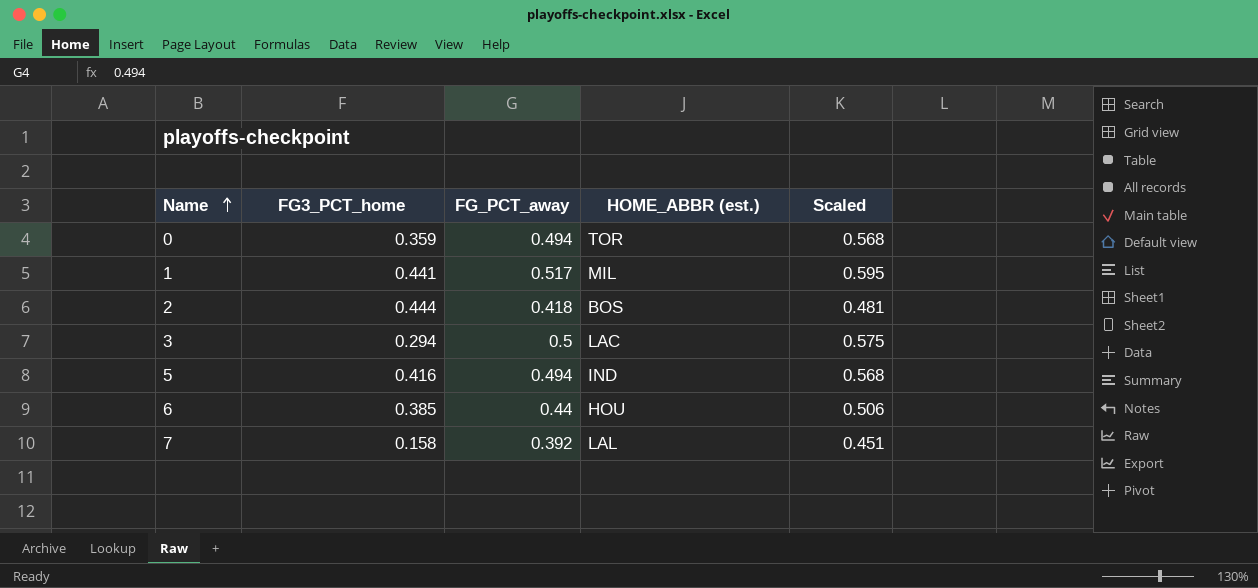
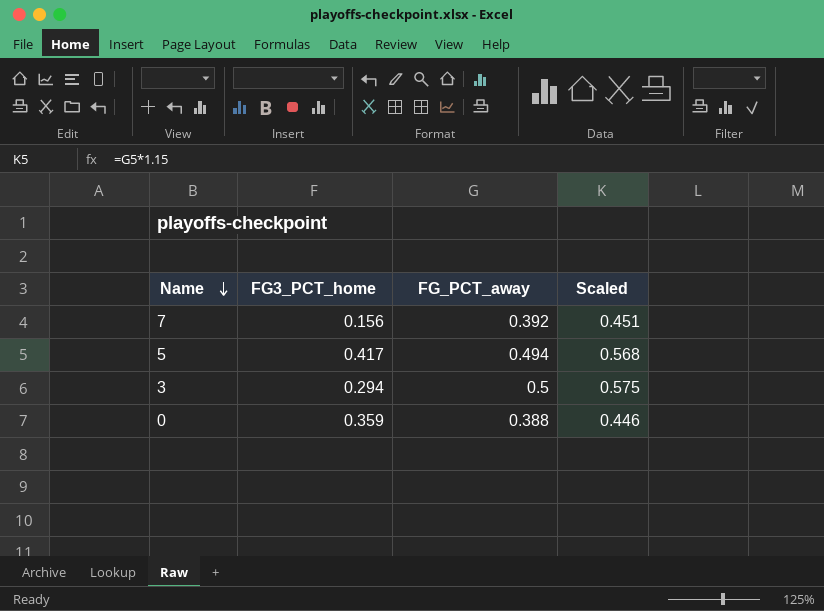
row order: Name ascending -> Name descending
column HOME_ABBR (est.) | position: 4 -> none
row 1: 0.441 | 0.517 | MIL | 0.595 -> none
row 2: 0.444 | 0.418 | BOS | 0.481 -> none
row 6: 0.385 | 0.44 | HOU | 0.506 -> none
7 | FG3_PCT_home: 0.158 -> 0.156
5 | FG3_PCT_home: 0.416 -> 0.417
0 | FG_PCT_away: 0.494 -> 0.388
0 | Scaled: 0.568 -> 0.446

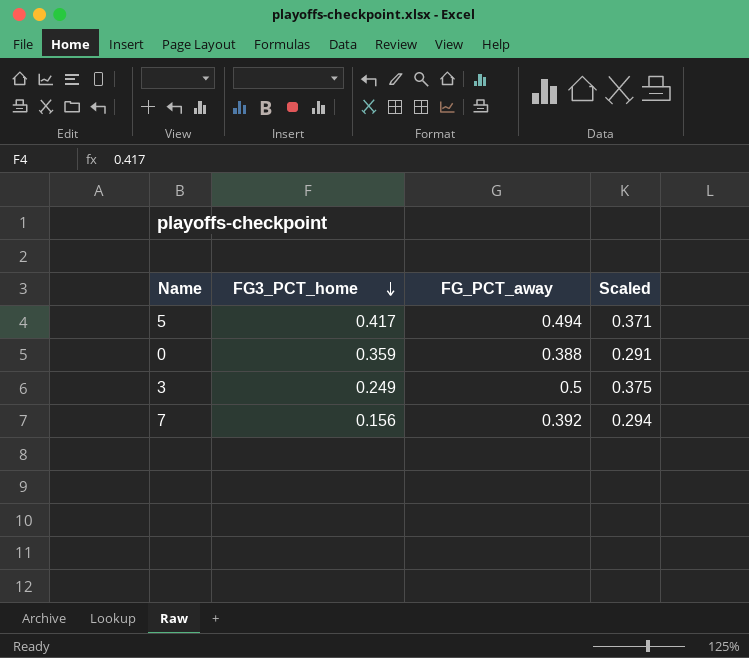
row order: Name descending -> FG3_PCT_home descending
column Scaled | formula: [FG_PCT_away] * 1.15 -> [FG_PCT_away] * 0.75
3 | FG3_PCT_home: 0.294 -> 0.249

